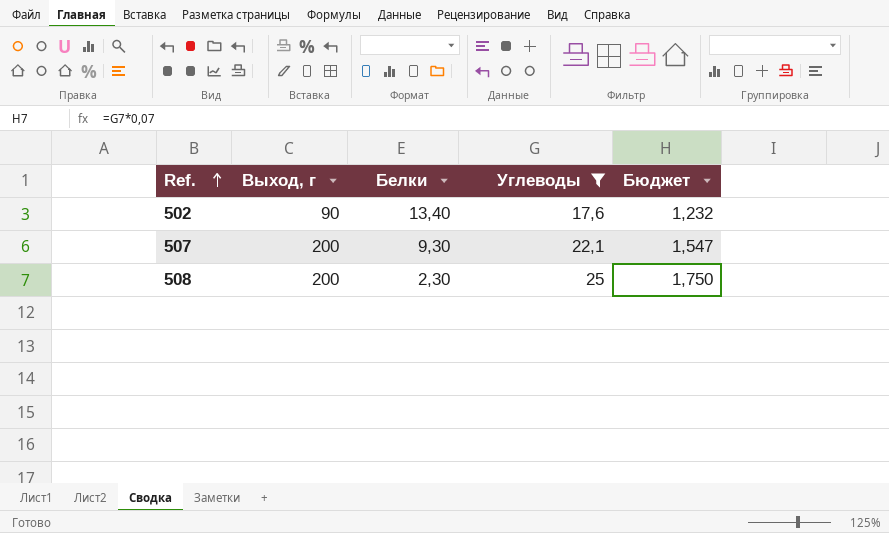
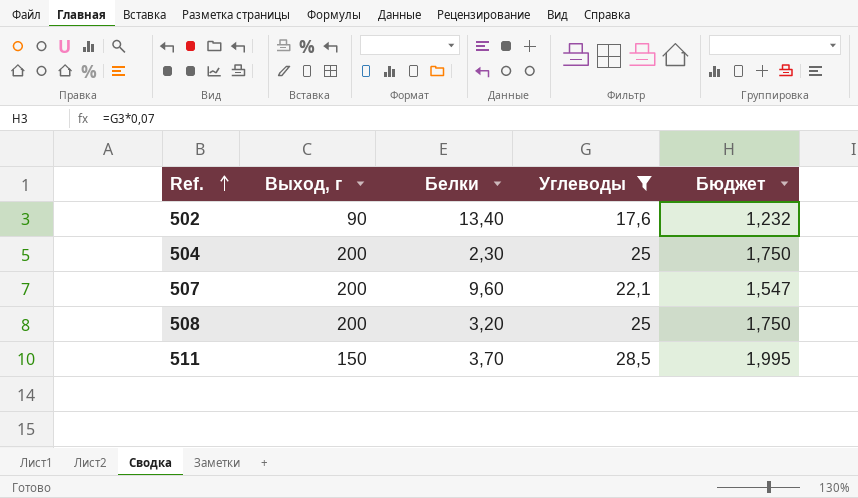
row 504: none -> 200 | 2,30 | 25 | 1,750
507 | Белки: 9,30 -> 9,60
508 | Белки: 2,30 -> 3,20
row 511: none -> 150 | 3,70 | 28,5 | 1,995

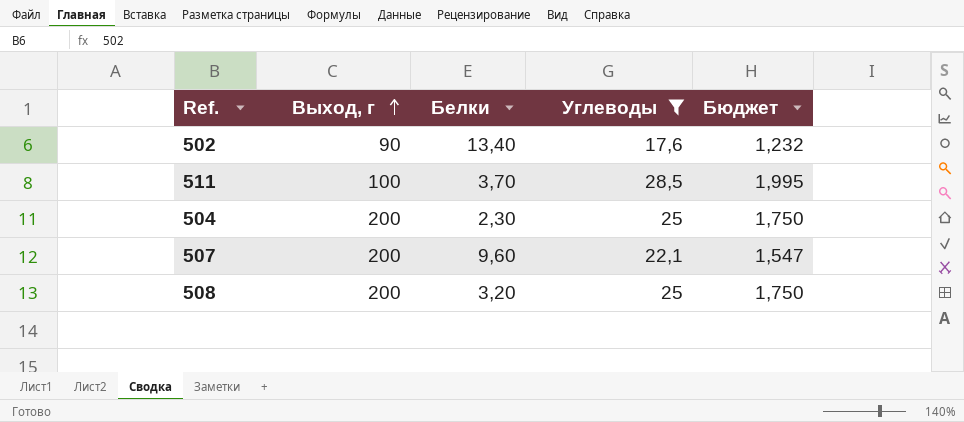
row order: Ref. ascending -> Выход, г ascending
511 | Выход, г: 150 -> 100

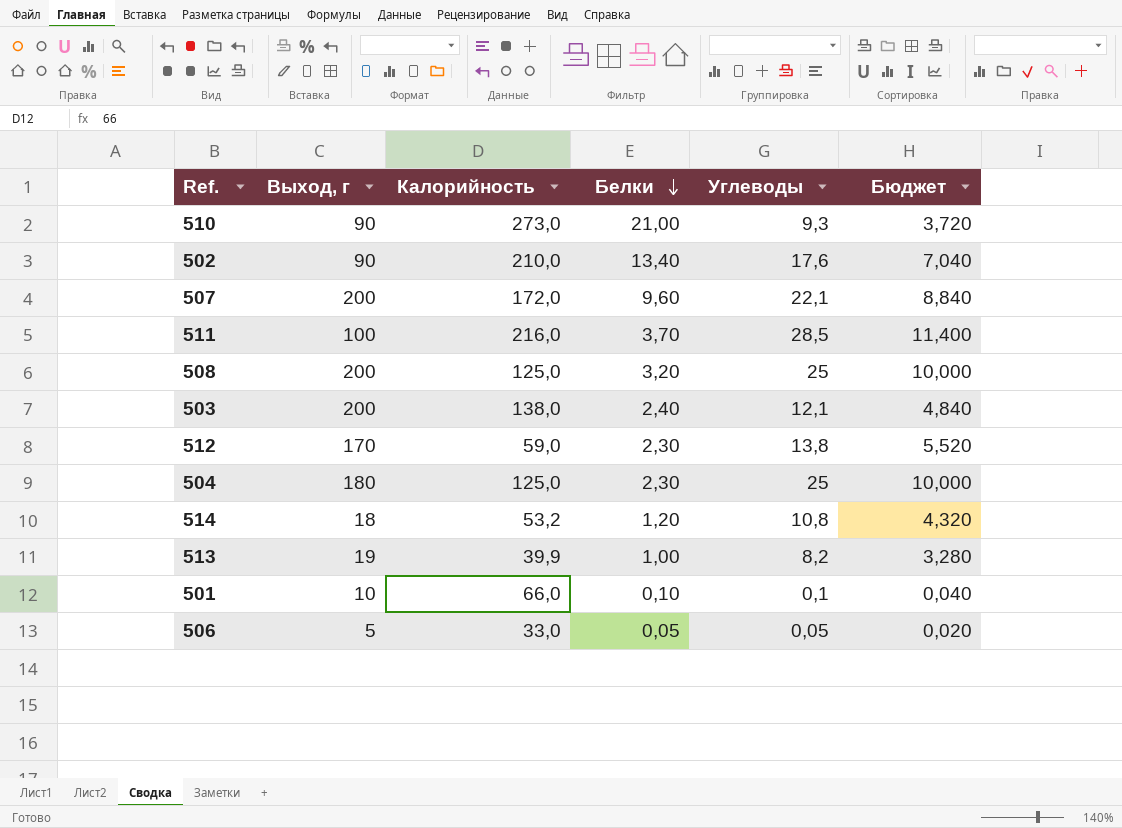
filter: Углеводы >= 17,6 -> none
row order: Выход, г ascending -> Белки descending
column Калорийность | position: none -> 3
column Бюджет | formula: [Углеводы] * 0,07 -> [Углеводы] * 0,4
504 | Выход, г: 200 -> 180

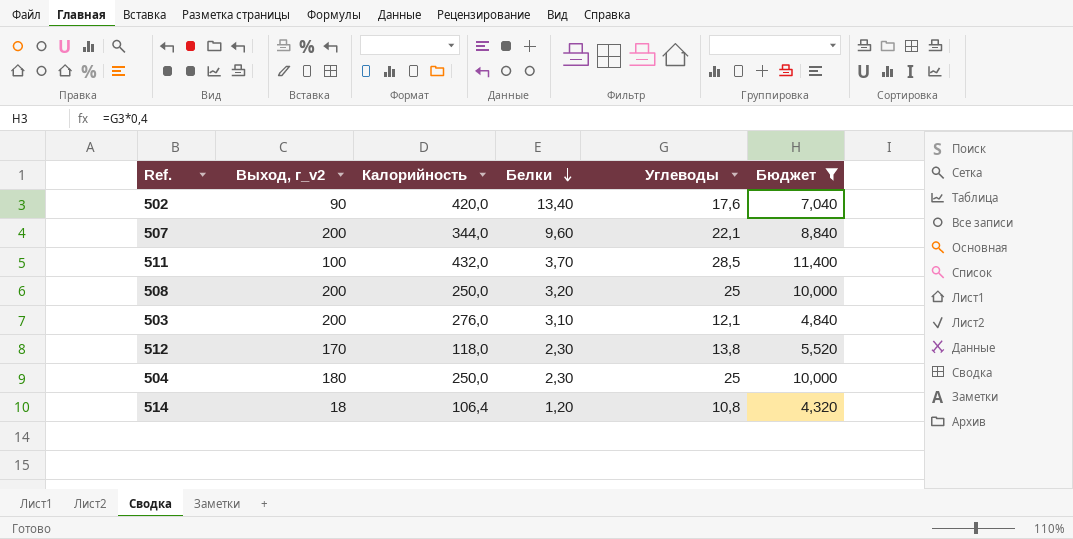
filter: none -> Бюджет >= 4,320
column name: Выход, г -> Выход, г_v2
502 | Калорийность: 210,0 -> 420,0
507 | Калорийность: 172,0 -> 344,0
511 | Калорийность: 216,0 -> 432,0
508 | Калорийность: 125,0 -> 250,0
503 | Калорийность: 138,0 -> 276,0
503 | Белки: 2,40 -> 3,10
512 | Калорийность: 59,0 -> 118,0
504 | Калорийность: 125,0 -> 250,0
514 | Калорийность: 53,2 -> 106,4

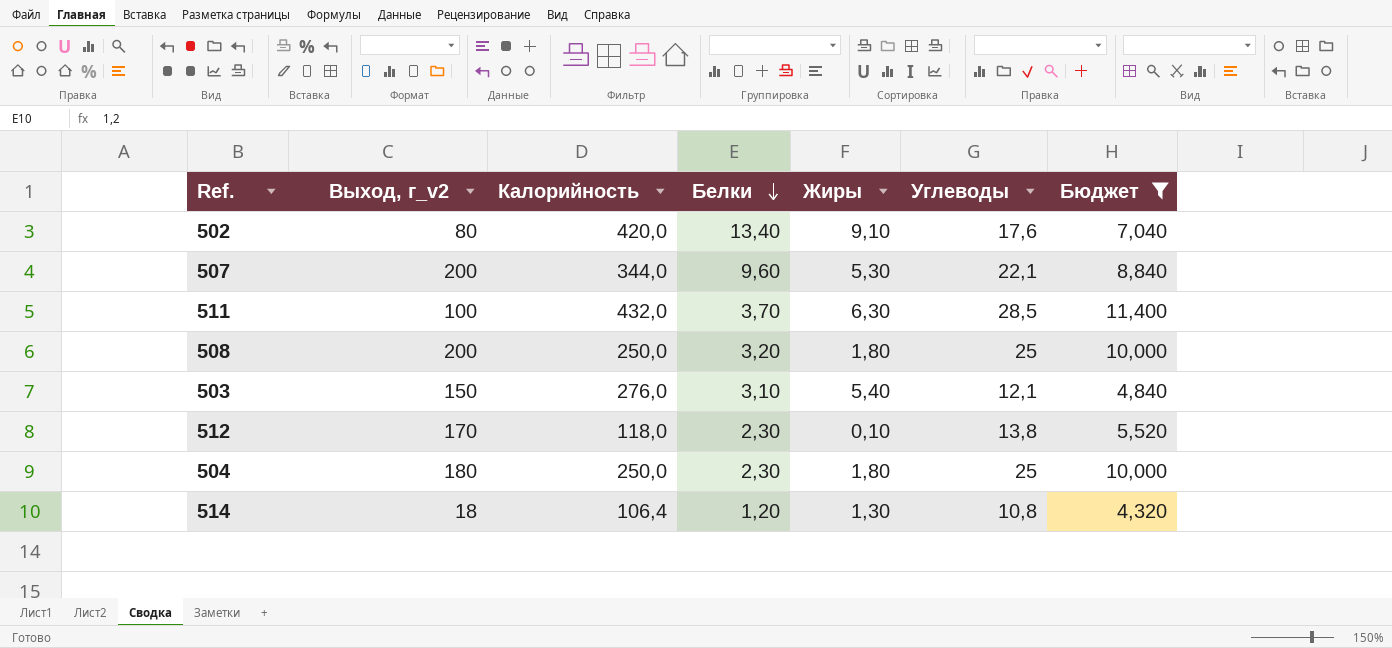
column Жиры | position: none -> 5
502 | Выход, г_v2: 90 -> 80
503 | Выход, г_v2: 200 -> 150

